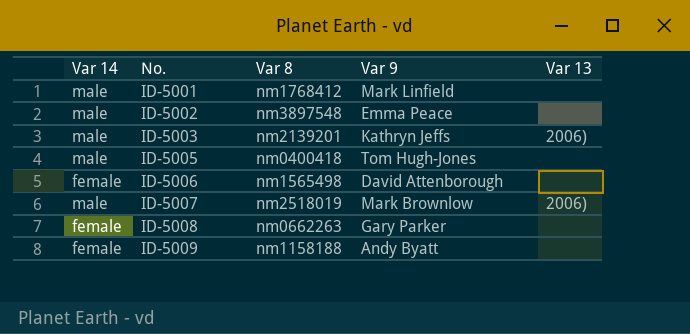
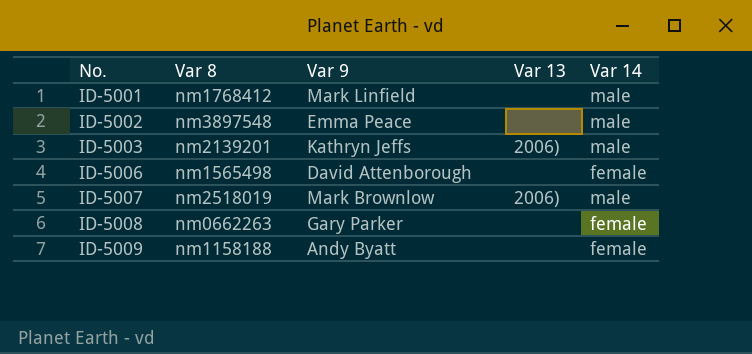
column Var 14 | position: 1 -> 5
row ID-5005: male | nm0400418 | Tom Hugh-Jones | none -> none

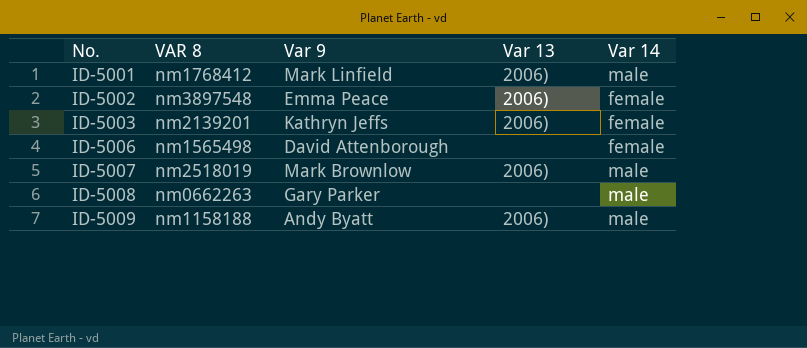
column name: Var 8 -> VAR 8
ID-5001 | Var 13: none -> 2006)
ID-5002 | Var 13: none -> 2006)
ID-5002 | Var 14: male -> female
ID-5003 | Var 14: male -> female
ID-5008 | Var 14: female -> male
ID-5009 | Var 13: none -> 2006)
ID-5009 | Var 14: female -> male

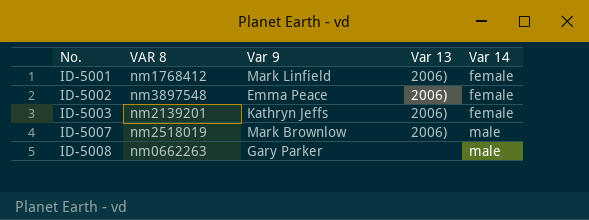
row ID-5006: nm1565498 | David Attenborough | none | female -> none
row ID-5009: nm1158188 | Andy Byatt | 2006) | male -> none
ID-5001 | Var 14: male -> female

